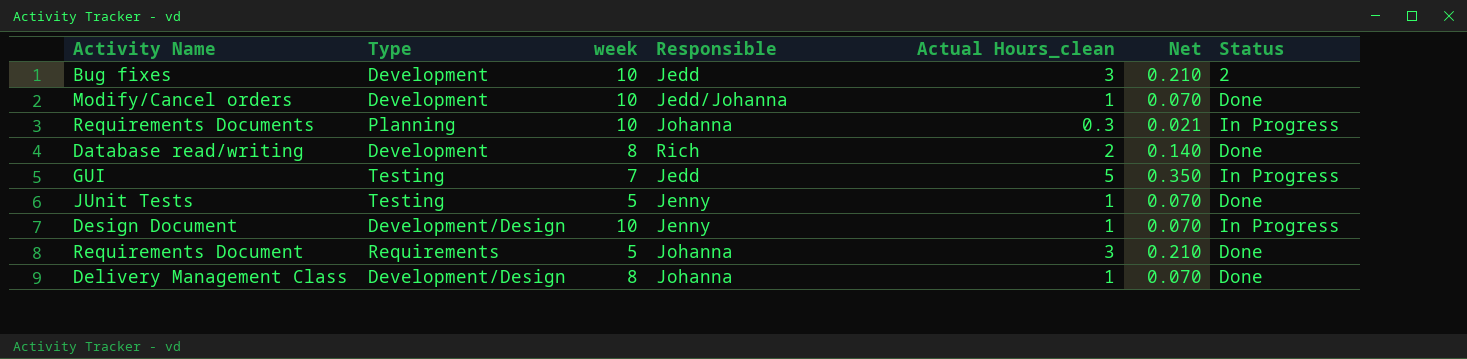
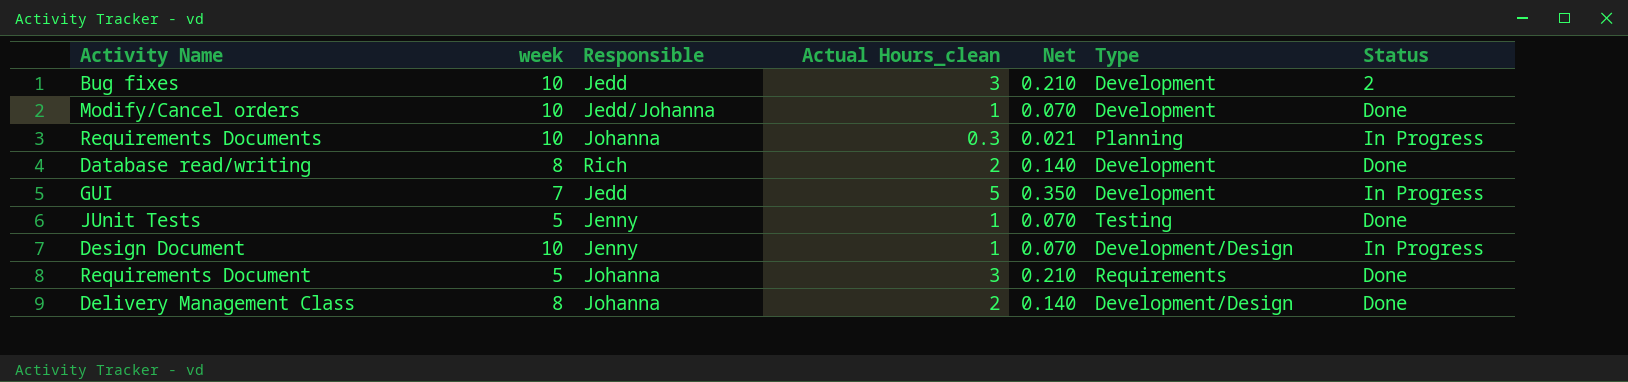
column Type | position: 2 -> 6
GUI | Type: Testing -> Development
Delivery Management Class | Actual Hours_clean: 1 -> 2
Delivery Management Class | Net: 0.070 -> 0.140

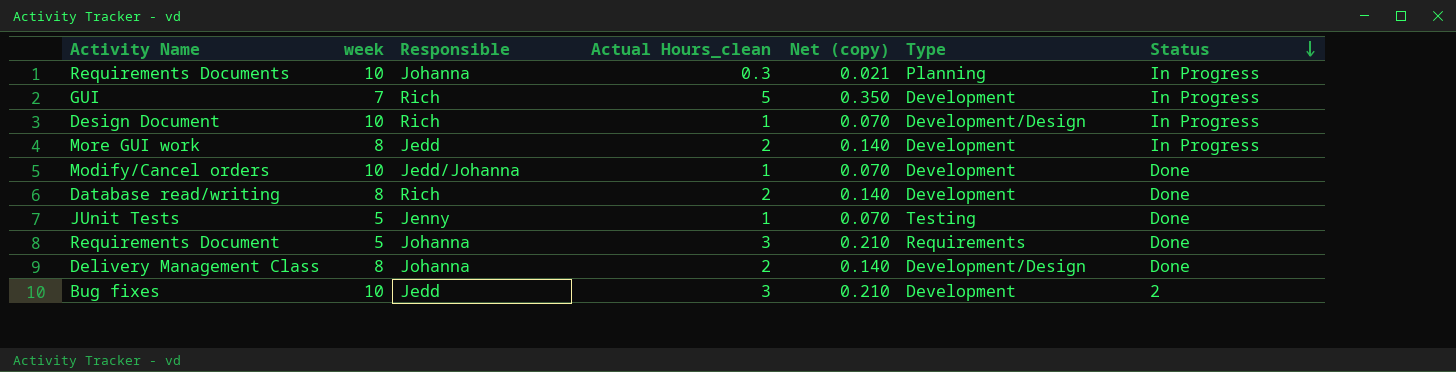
row order: none -> Status descending
column name: Net -> Net (copy)
GUI | Responsible: Jedd -> Rich
Design Document | Responsible: Jenny -> Rich
row More GUI work: none -> 8 | Jedd | 2 | 0.140 | Development | In Progress

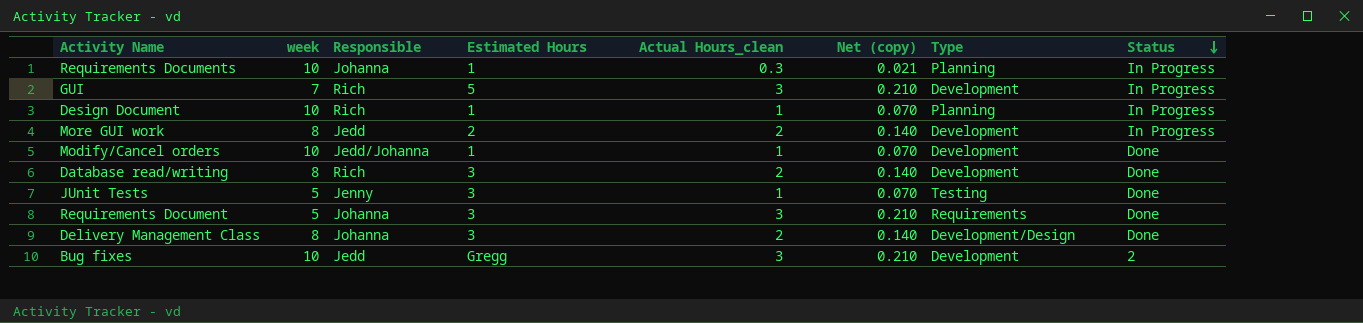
column Estimated Hours | position: none -> 4
GUI | Actual Hours_clean: 5 -> 3
GUI | Net (copy): 0.350 -> 0.210
Design Document | Type: Development/Design -> Planning

